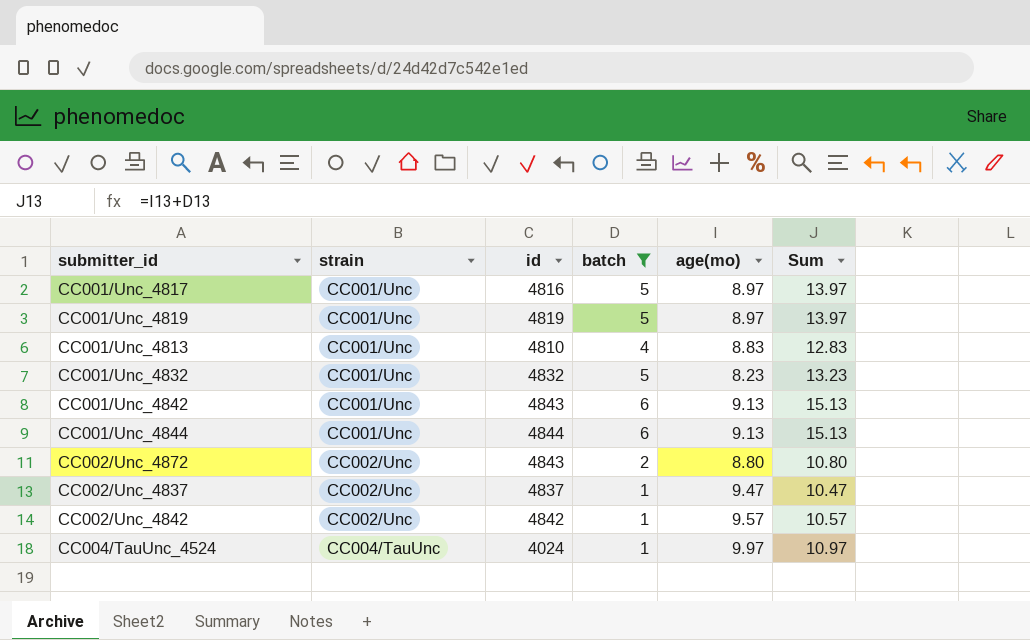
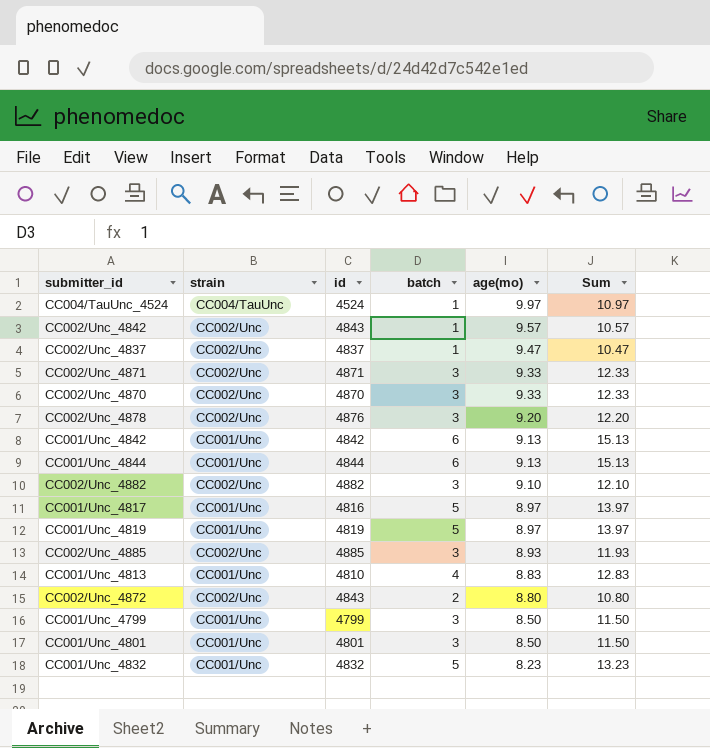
filter: batch != 3 -> none
row order: strain ascending -> age(mo) descending
CC004/TauUnc_4524 | id: 4024 -> 4524
CC002/Unc_4842 | id: 4842 -> 4843
CC001/Unc_4842 | id: 4843 -> 4842

